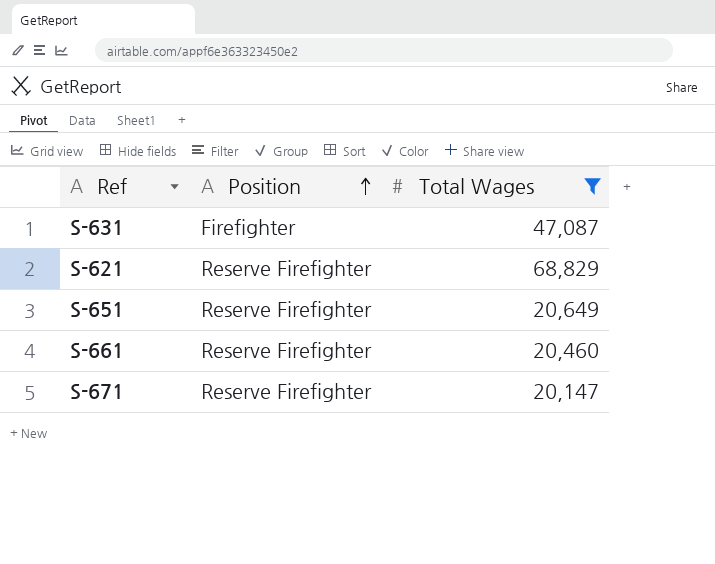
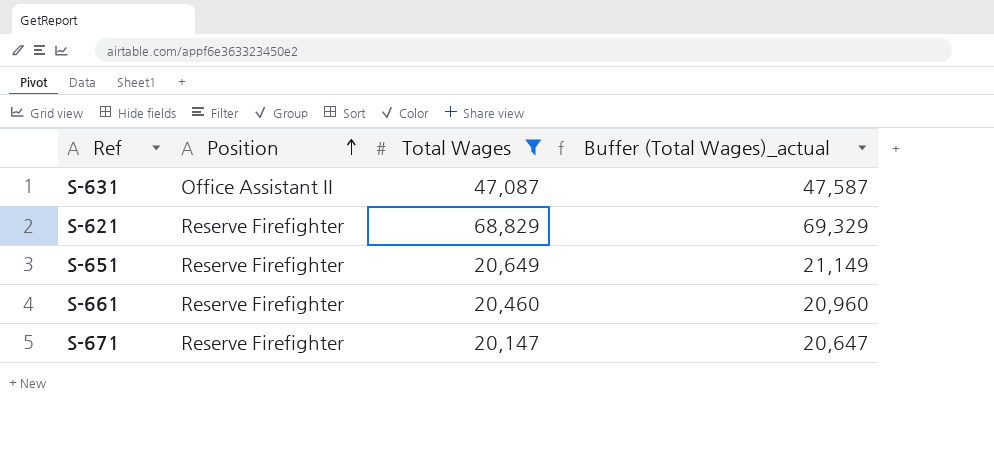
column Buffer (Total Wages)_actual | formula: none -> [Total Wages] + 500
S-631 | Position: Firefighter -> Office Assistant II

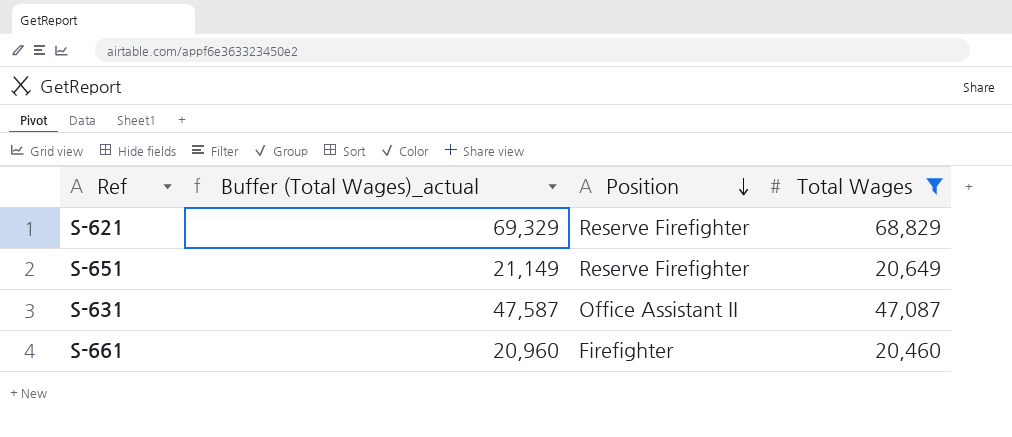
row order: Position ascending -> Position descending
column Buffer (Total Wages)_actual | position: 4 -> 2
row S-671: Reserve Firefighter | 20,147 | 20,647 -> none
S-661 | Position: Reserve Firefighter -> Firefighter

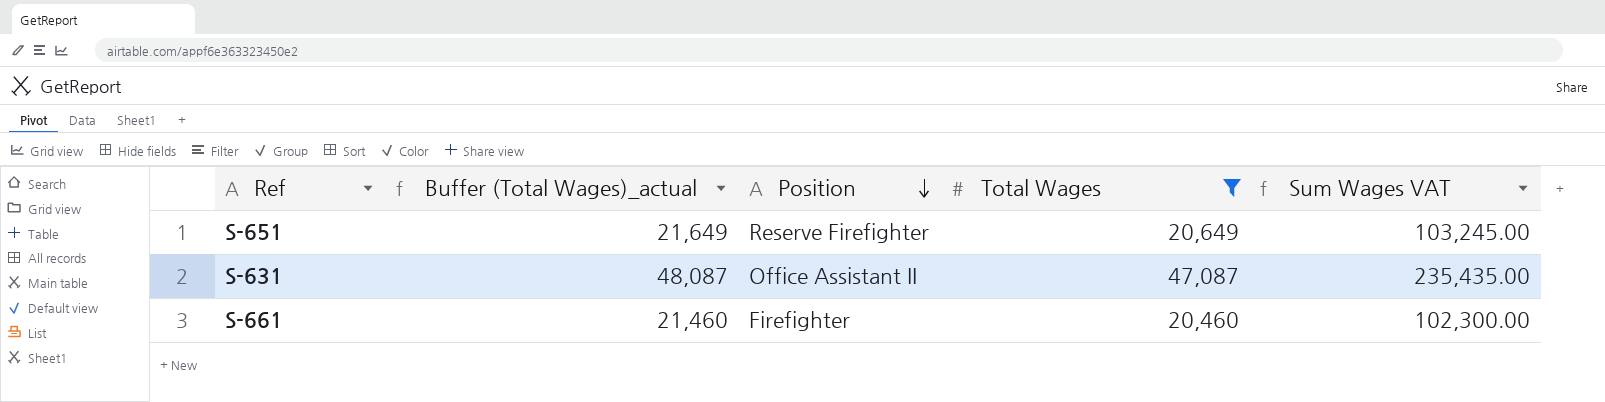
column Buffer (Total Wages)_actual | formula: [Total Wages] + 500 -> [Total Wages] + 1000
column Sum Wages VAT | formula: none -> [Total Wages] * 5
row S-621: 69,329 | Reserve Firefighter | 68,829 -> none

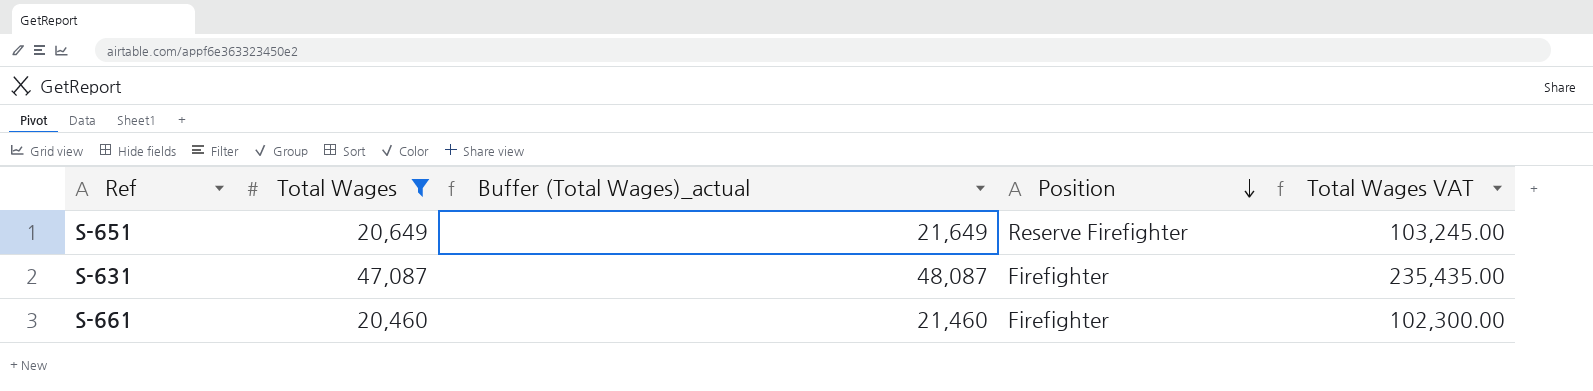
column Total Wages | position: 4 -> 2
column name: Sum Wages VAT -> Total Wages VAT
S-631 | Position: Office Assistant II -> Firefighter

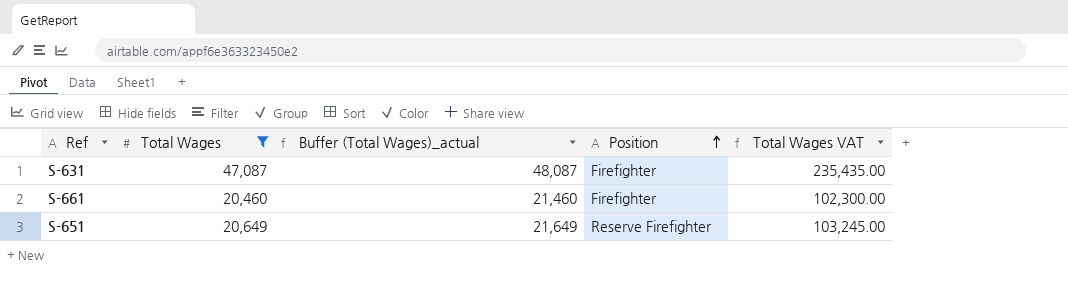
row order: Position descending -> Position ascending

